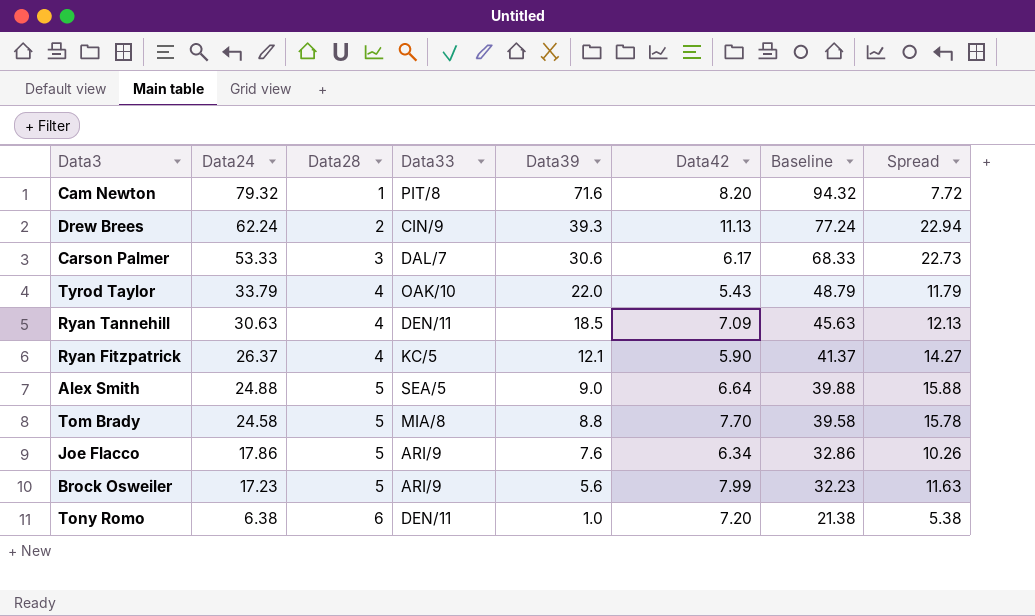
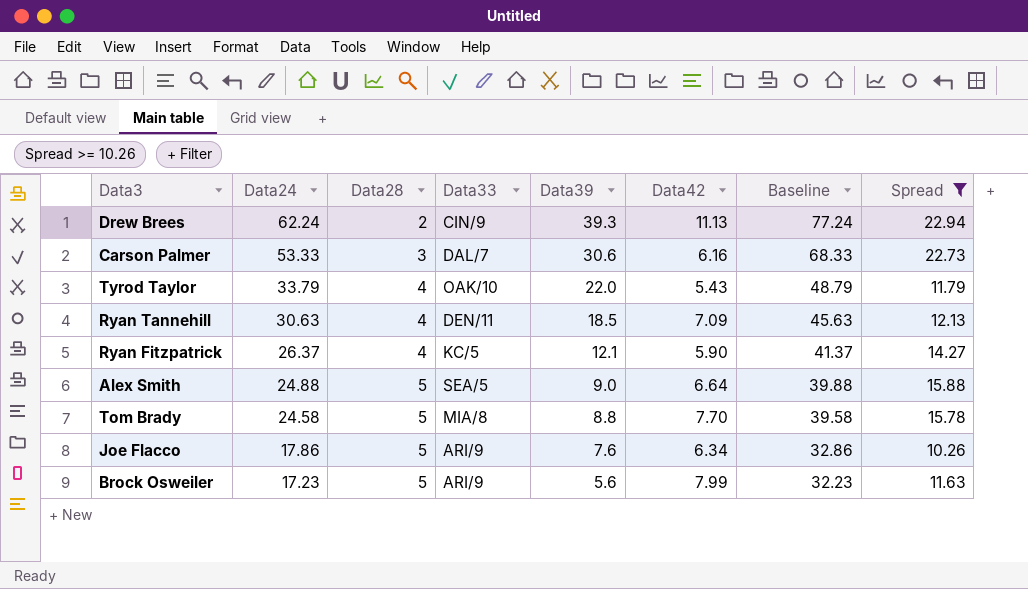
filter: none -> Spread >= 10.26
Carson Palmer | Data42: 6.17 -> 6.16

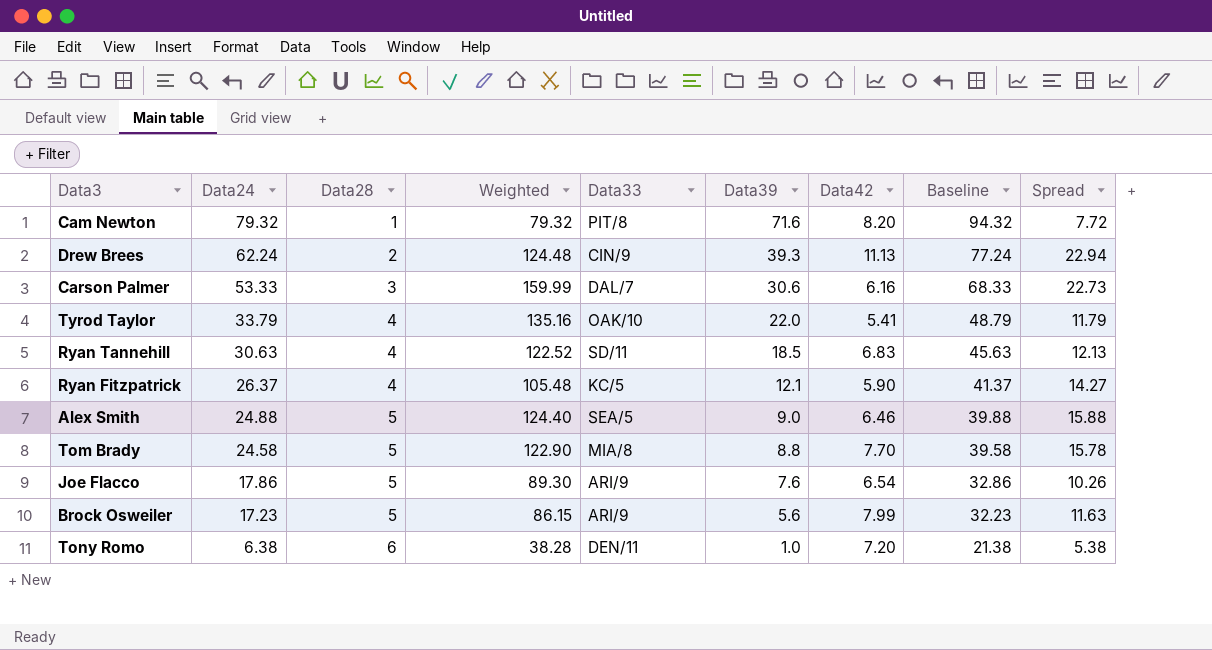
filter: Spread >= 10.26 -> none
column Weighted | formula: none -> [Data24] * [Data28]
Tyrod Taylor | Data42: 5.43 -> 5.41
Ryan Tannehill | Data33: DEN/11 -> SD/11
Ryan Tannehill | Data42: 7.09 -> 6.83
Alex Smith | Data42: 6.64 -> 6.46
Joe Flacco | Data42: 6.34 -> 6.54

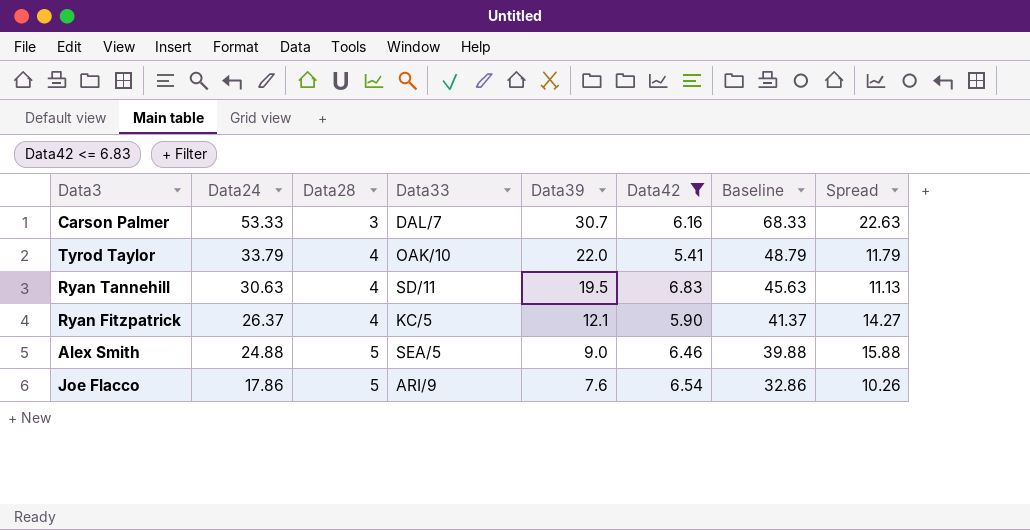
filter: none -> Data42 <= 6.83
column Weighted | formula: [Data24] * [Data28] -> none
Carson Palmer | Data39: 30.6 -> 30.7
Carson Palmer | Spread: 22.73 -> 22.63
Ryan Tannehill | Data39: 18.5 -> 19.5
Ryan Tannehill | Spread: 12.13 -> 11.13

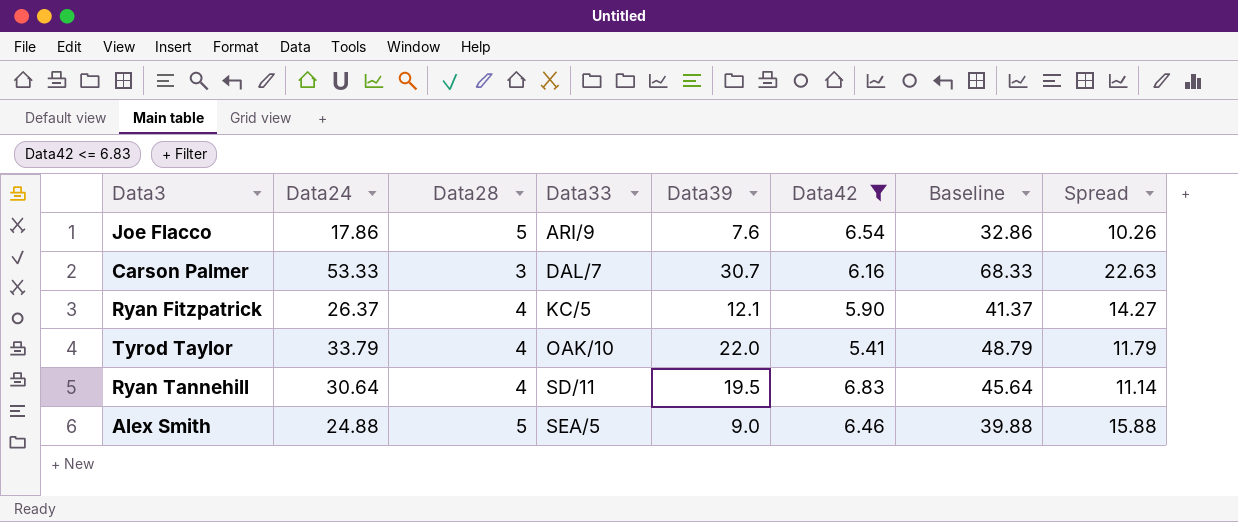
row order: Data24 descending -> Data33 ascending
Ryan Tannehill | Data24: 30.63 -> 30.64
Ryan Tannehill | Baseline: 45.63 -> 45.64
Ryan Tannehill | Spread: 11.13 -> 11.14

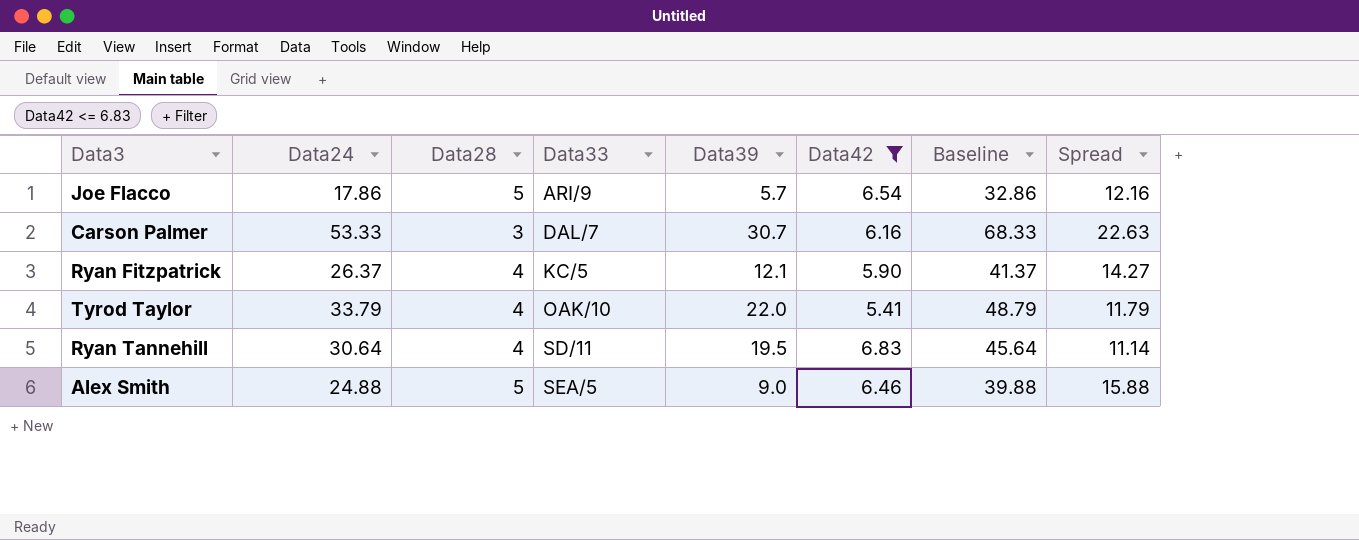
Joe Flacco | Data39: 7.6 -> 5.7
Joe Flacco | Spread: 10.26 -> 12.16

